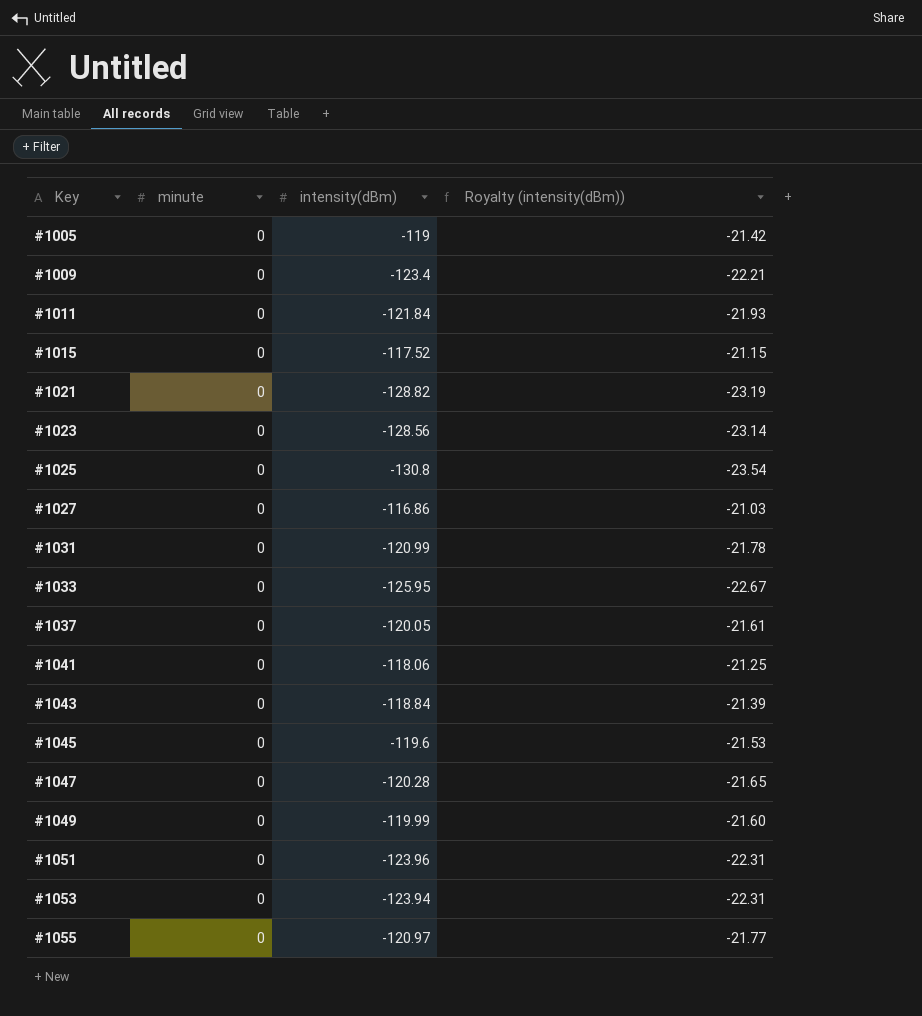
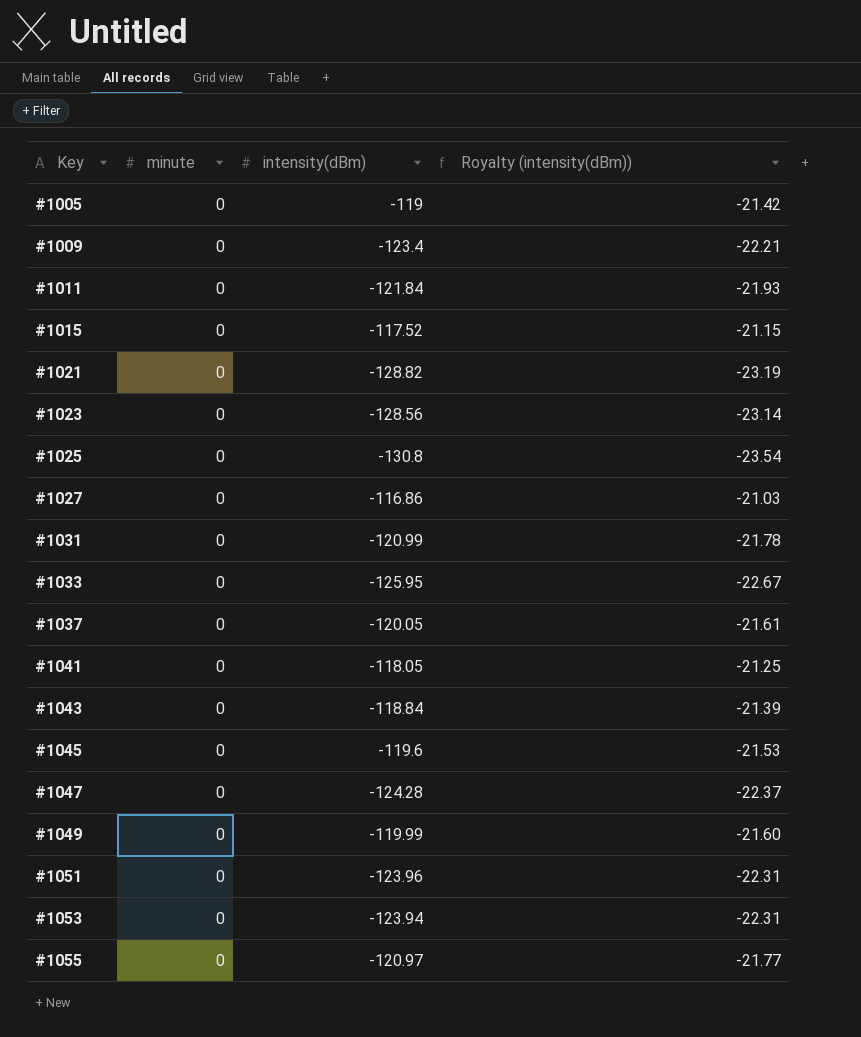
#1041 | intensity(dBm): -118.06 -> -118.05
#1047 | intensity(dBm): -120.28 -> -124.28
#1047 | Royalty (intensity(dBm)): -21.65 -> -22.37

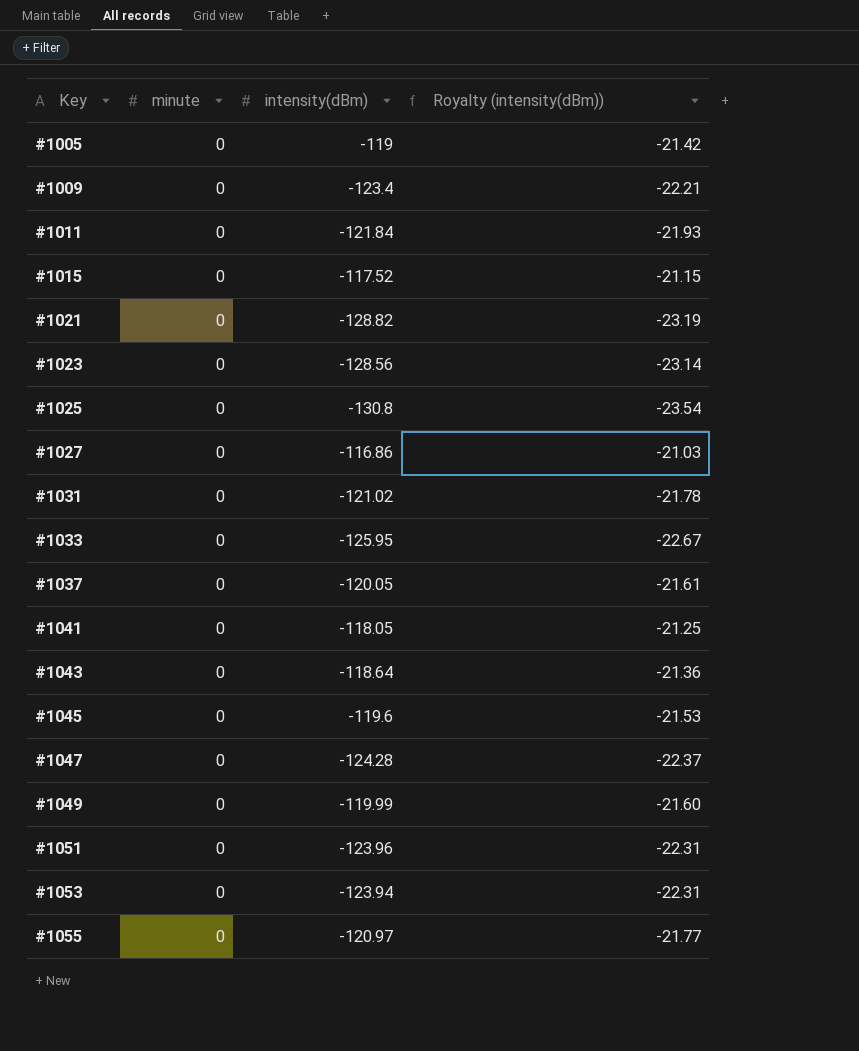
#1031 | intensity(dBm): -120.99 -> -121.02
#1043 | intensity(dBm): -118.84 -> -118.64
#1043 | Royalty (intensity(dBm)): -21.39 -> -21.36

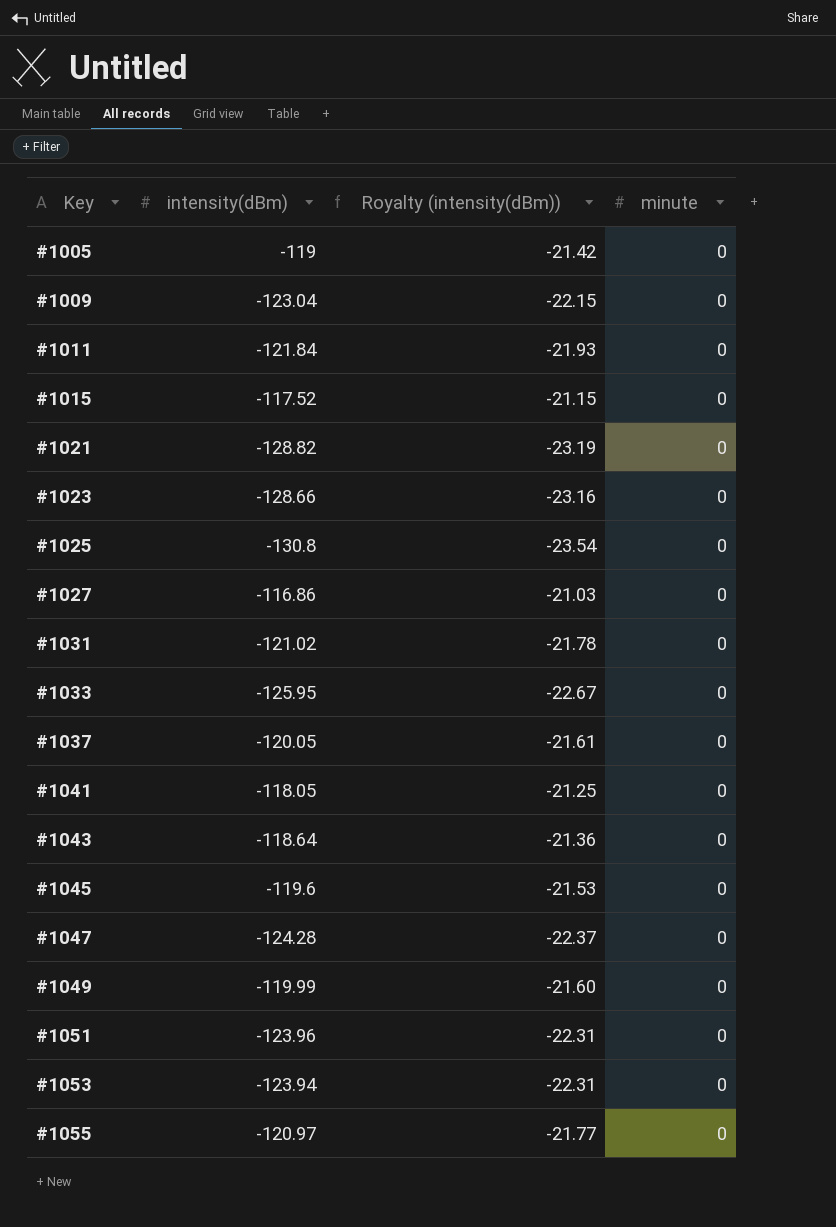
column minute | position: 2 -> 4
#1009 | intensity(dBm): -123.4 -> -123.04
#1009 | Royalty (intensity(dBm)): -22.21 -> -22.15
#1023 | intensity(dBm): -128.56 -> -128.66
#1023 | Royalty (intensity(dBm)): -23.14 -> -23.16

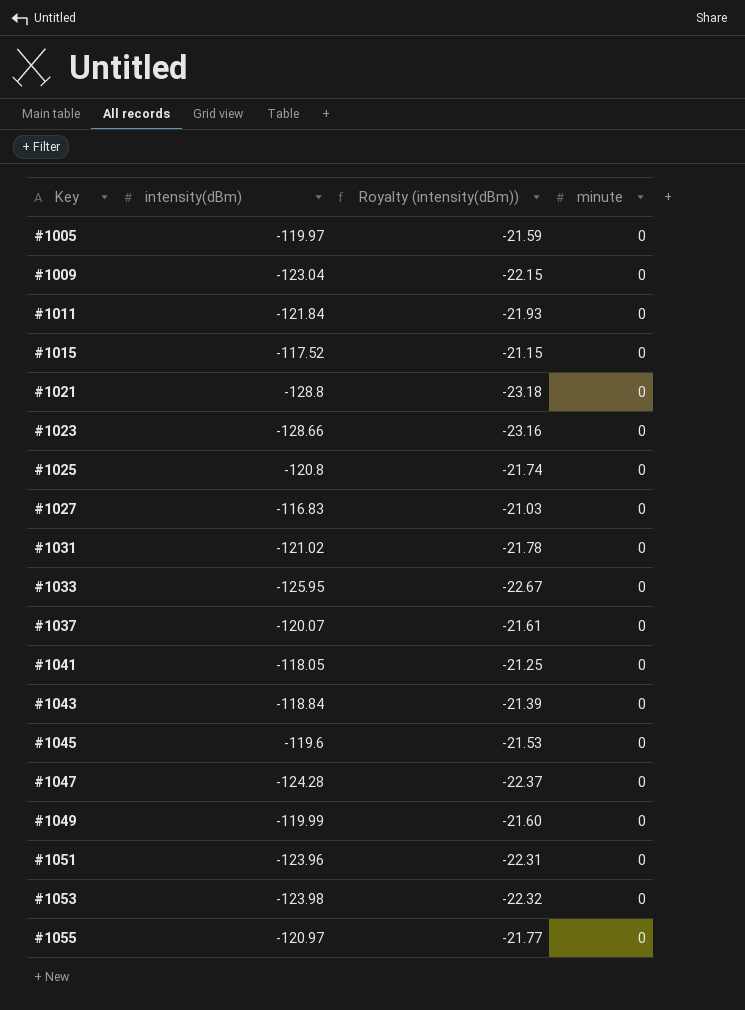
#1005 | intensity(dBm): -119 -> -119.97
#1005 | Royalty (intensity(dBm)): -21.42 -> -21.59
#1021 | intensity(dBm): -128.82 -> -128.8
#1021 | Royalty (intensity(dBm)): -23.19 -> -23.18
#1025 | intensity(dBm): -130.8 -> -120.8
#1025 | Royalty (intensity(dBm)): -23.54 -> -21.74
#1027 | intensity(dBm): -116.86 -> -116.83
#1037 | intensity(dBm): -120.05 -> -120.07
#1043 | intensity(dBm): -118.64 -> -118.84
#1043 | Royalty (intensity(dBm)): -21.36 -> -21.39
#1053 | intensity(dBm): -123.94 -> -123.98
#1053 | Royalty (intensity(dBm)): -22.31 -> -22.32

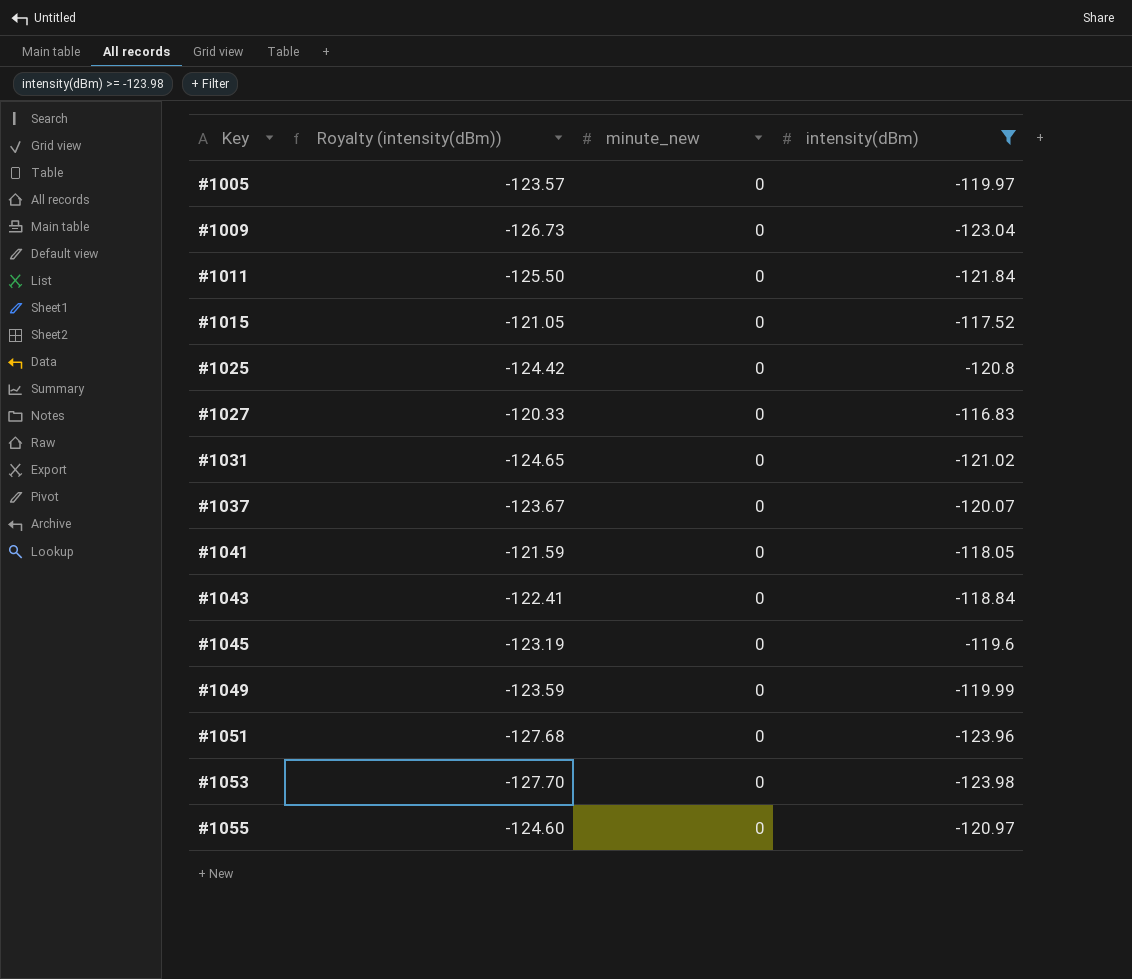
filter: none -> intensity(dBm) >= -123.98
column Royalty (intensity(dBm)) | formula: [intensity(dBm)] * 0.18 -> [intensity(dBm)] * 1.03
column name: minute -> minute_new
column intensity(dBm) | position: 2 -> 4

